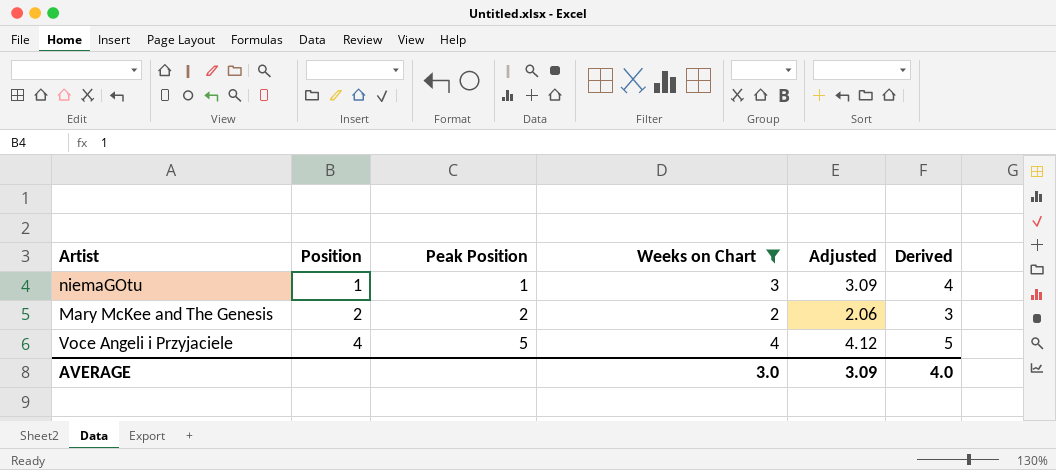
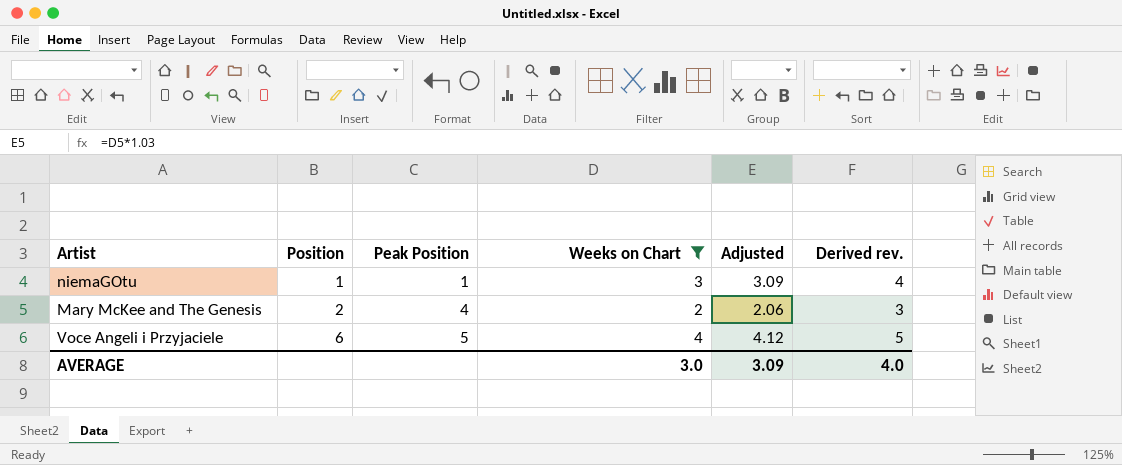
column name: Derived -> Derived rev.
Mary McKee and The Genesis | Peak Position: 2 -> 4
Voce Angeli i Przyjaciele | Position: 4 -> 6

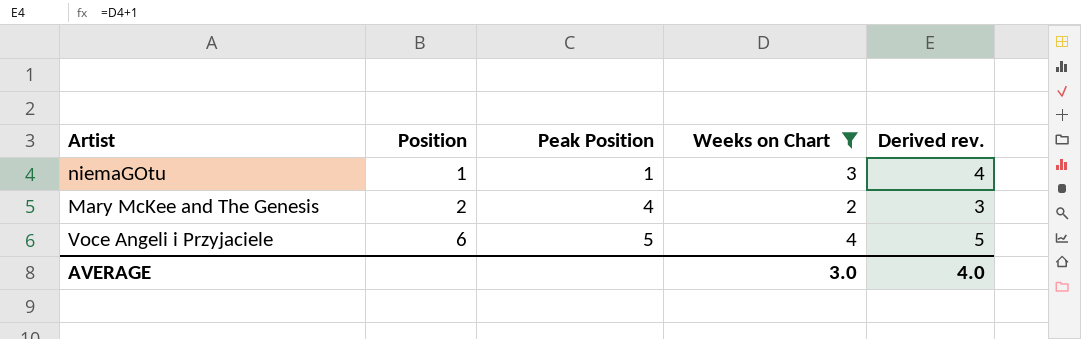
column Adjusted | formula: [Weeks on Chart] * 1.03 -> none

